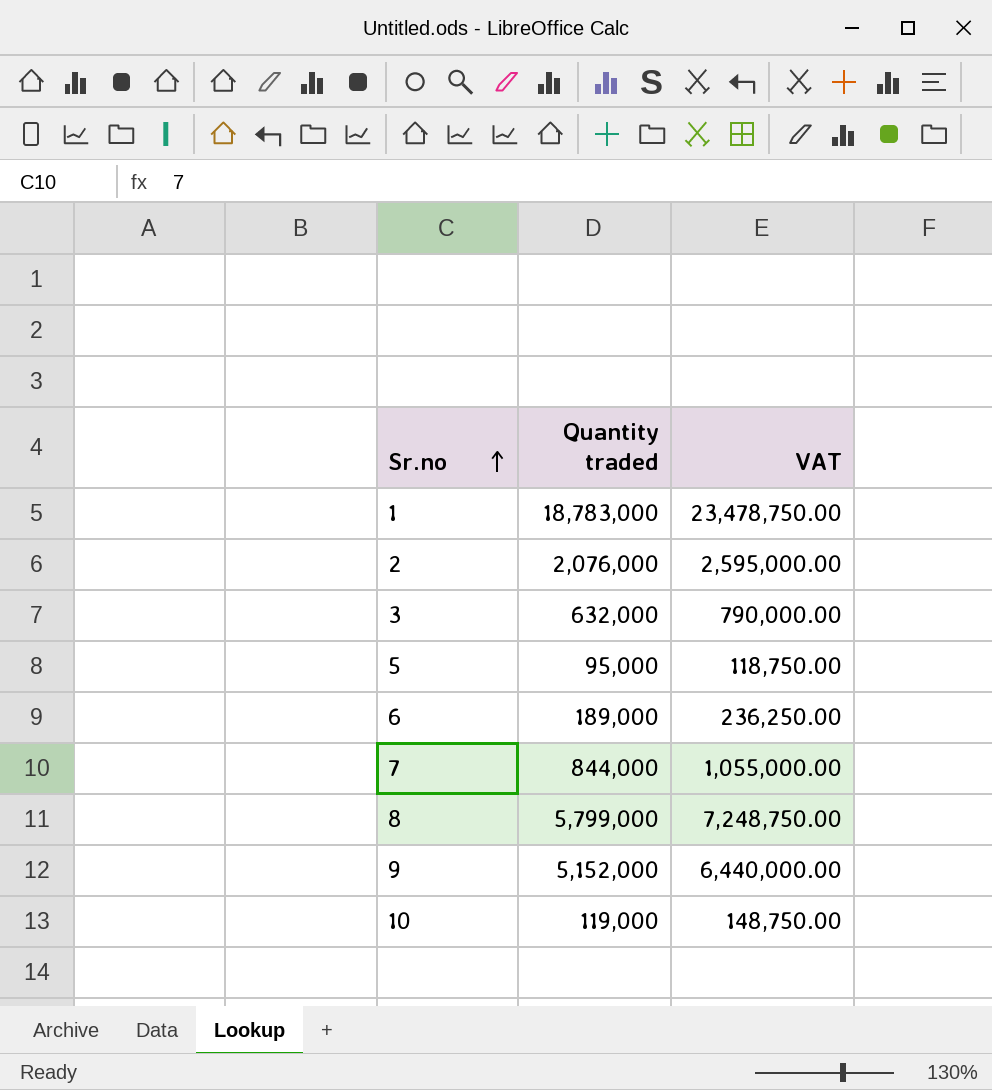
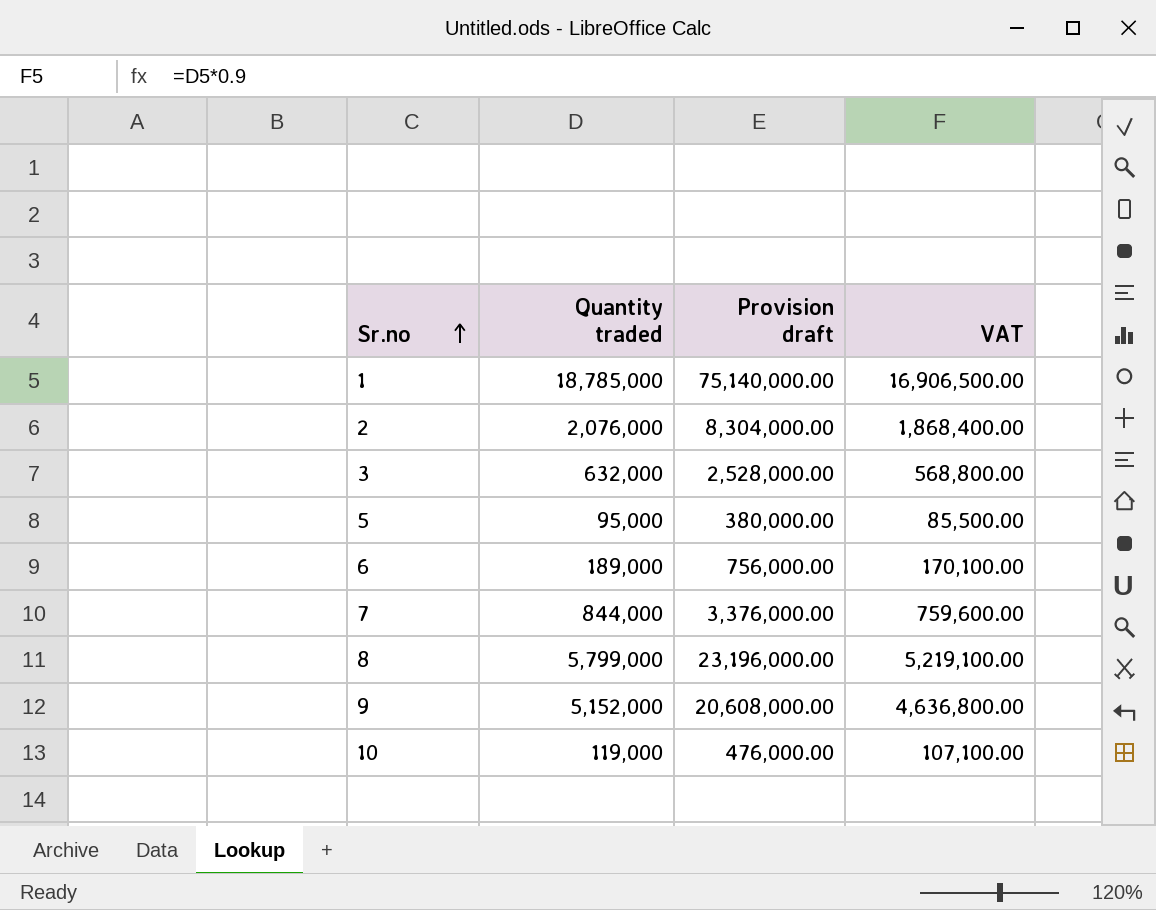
column Provision draft | formula: none -> [Quantity traded] * 4
column VAT | formula: [Quantity traded] * 1.25 -> [Quantity traded] * 0.9
1 | Quantity traded: 18,783,000 -> 18,785,000

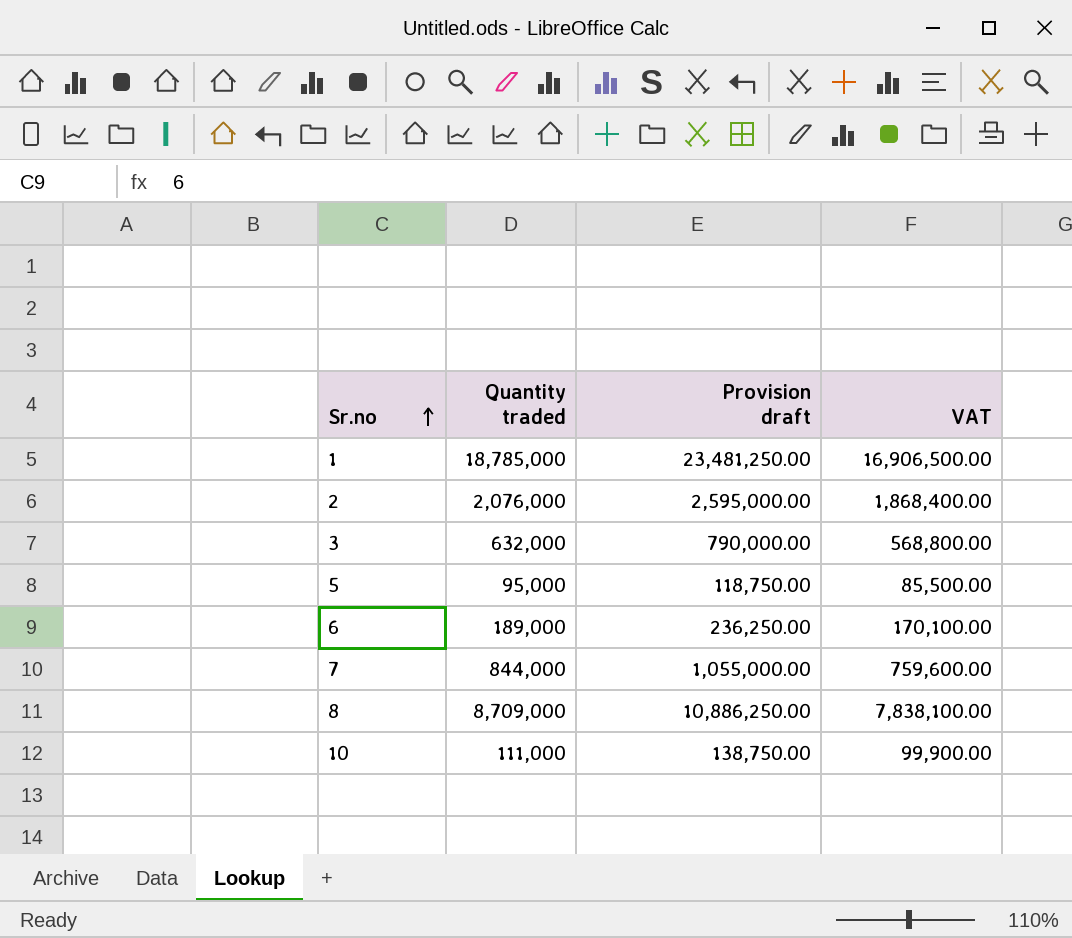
column Provision draft | formula: [Quantity traded] * 4 -> [Quantity traded] * 1.25
row 9: 5,152,000 | 20,608,000.00 | 4,636,800.00 -> none
8 | Quantity traded: 5,799,000 -> 8,709,000
8 | VAT: 5,219,100.00 -> 7,838,100.00
10 | Quantity traded: 119,000 -> 111,000
10 | VAT: 107,100.00 -> 99,900.00

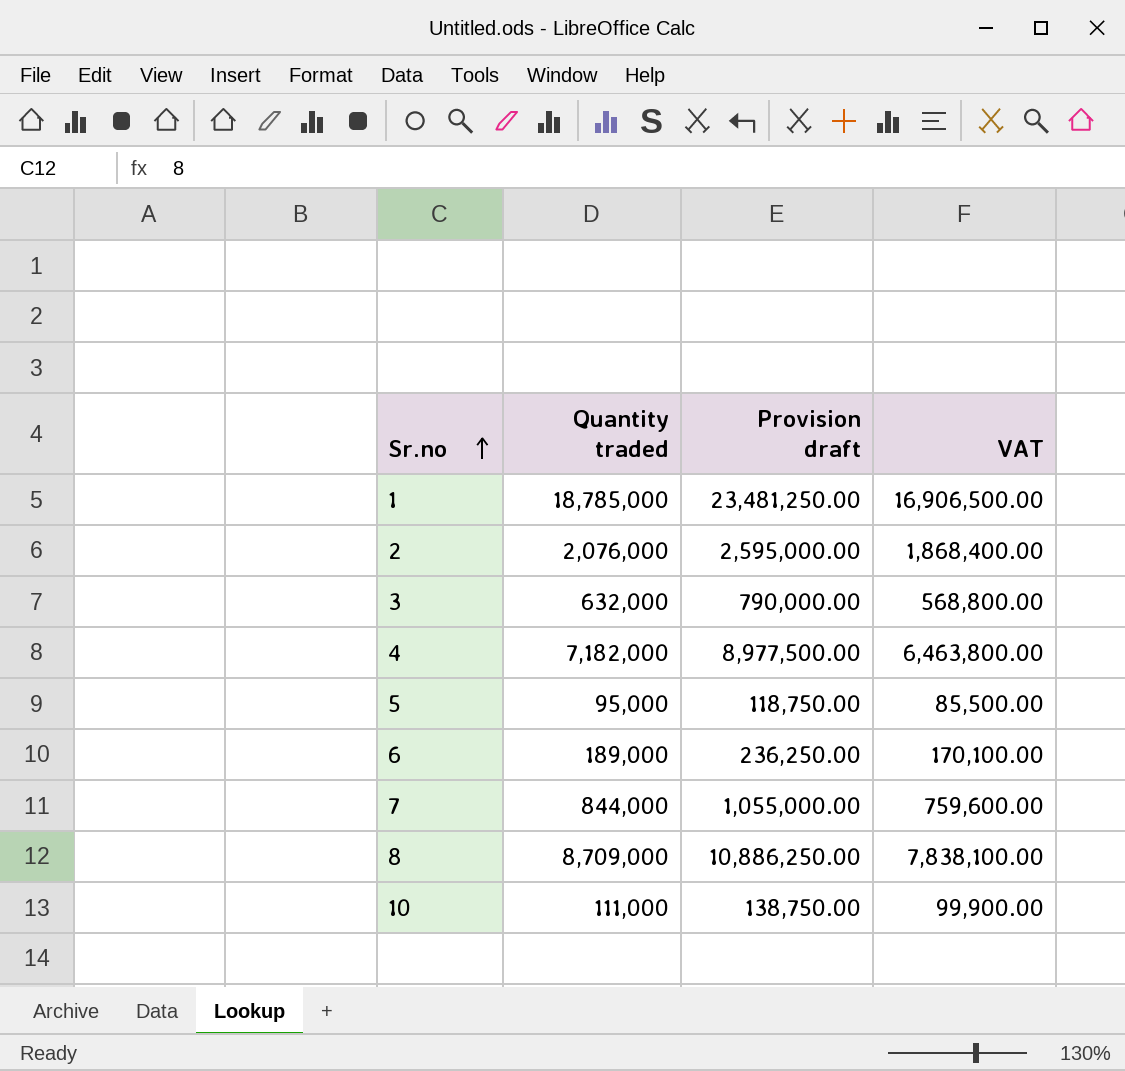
row 4: none -> 7,182,000 | 8,977,500.00 | 6,463,800.00

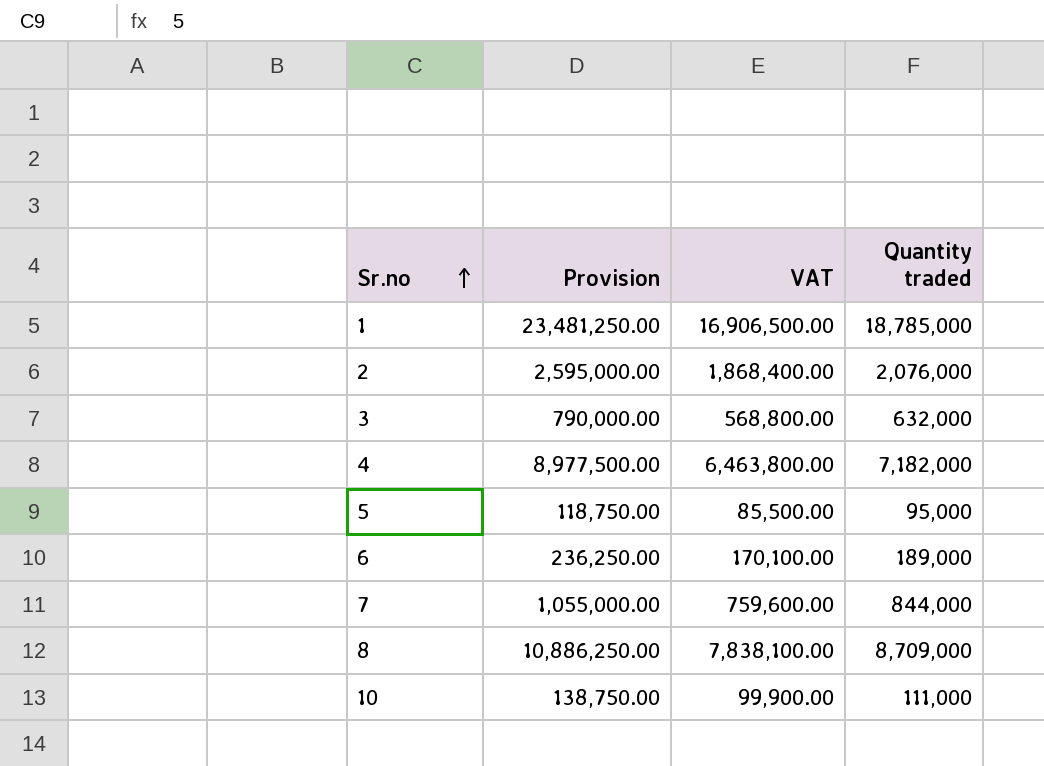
column name: Provision draft -> Provision
column Quantity traded | position: 2 -> 4

